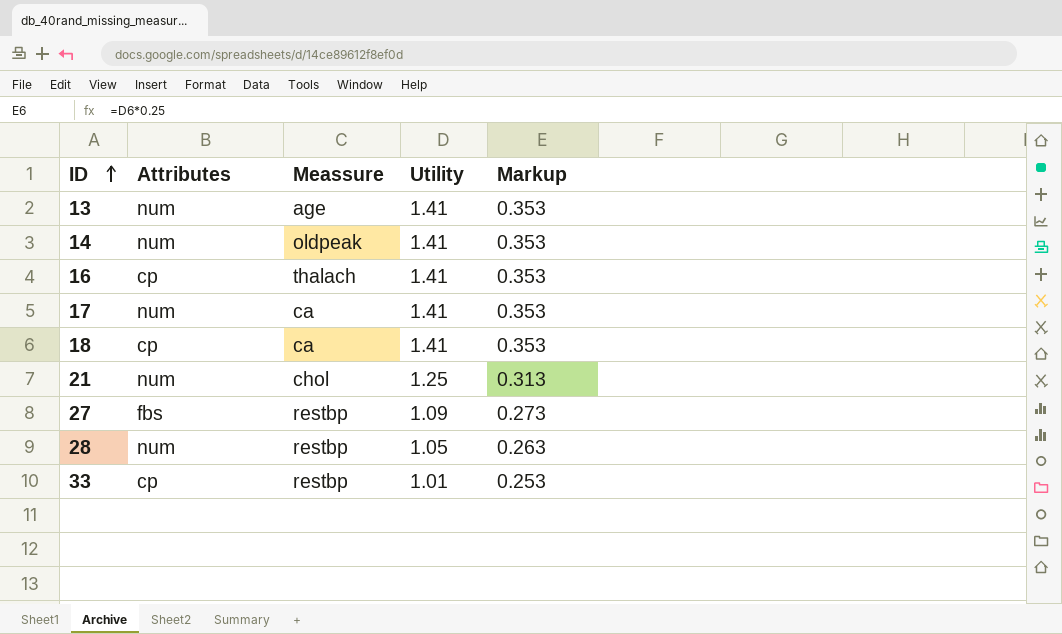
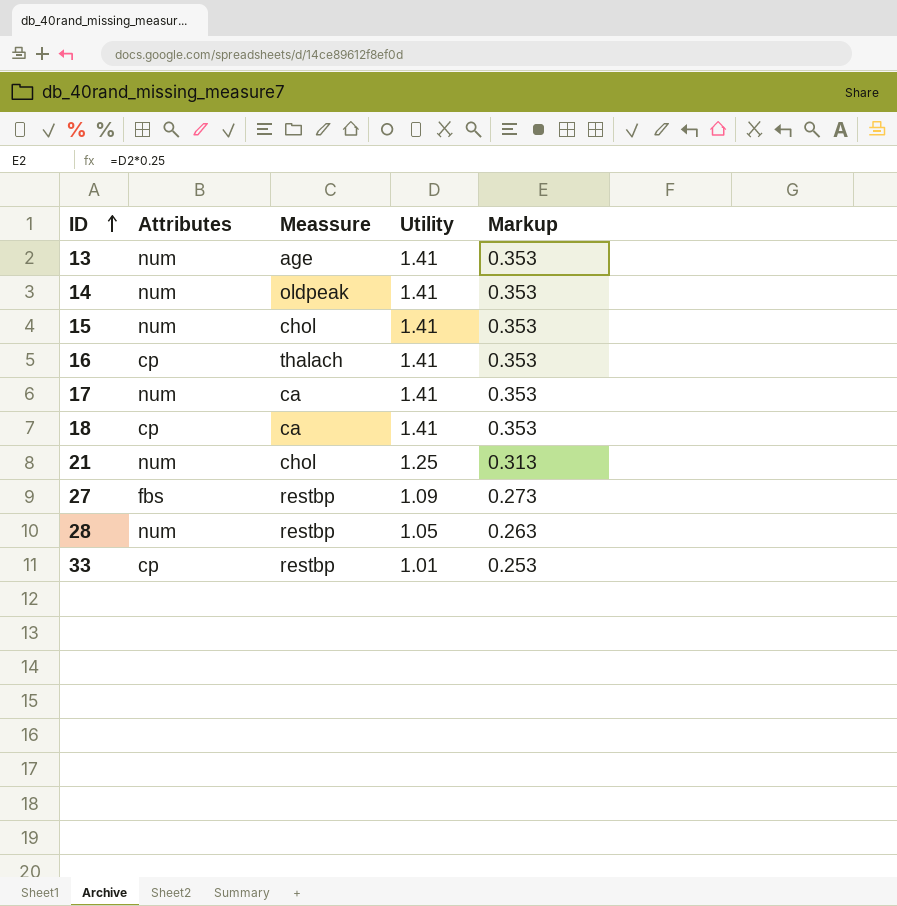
row 15: none -> num | chol | 1.41 | 0.353

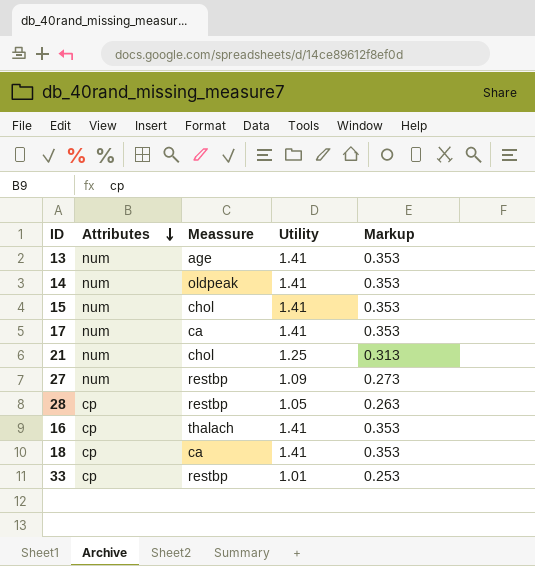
row order: ID ascending -> Attributes descending
27 | Attributes: fbs -> num
28 | Attributes: num -> cp

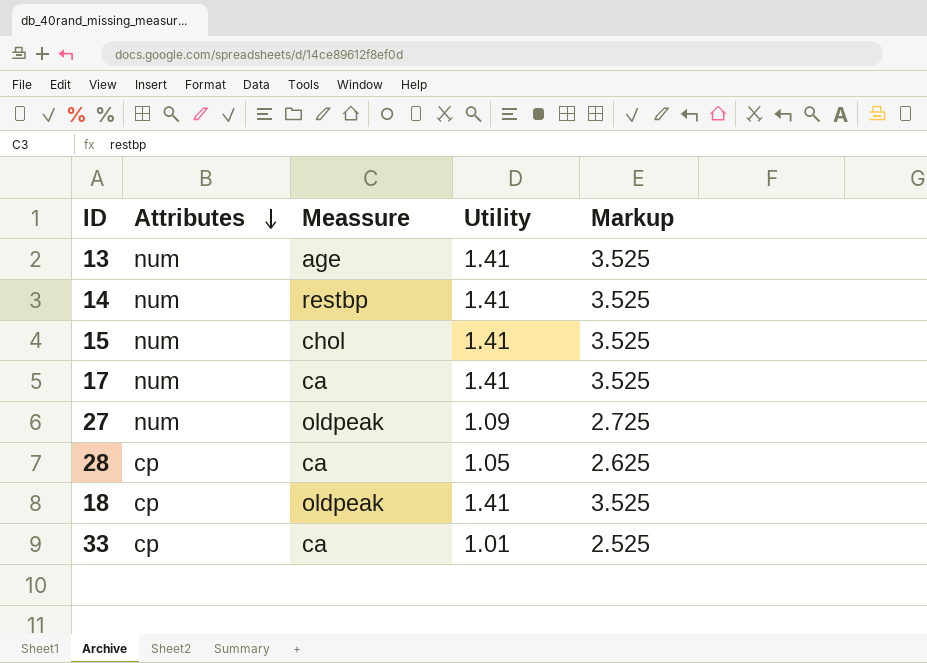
column Markup | formula: [Utility] * 0.25 -> [Utility] * 2.5
row 21: num | chol | 1.25 | 0.313 -> none
row 16: cp | thalach | 1.41 | 0.353 -> none
14 | Meassure: oldpeak -> restbp
27 | Meassure: restbp -> oldpeak
28 | Meassure: restbp -> ca
18 | Meassure: ca -> oldpeak
33 | Meassure: restbp -> ca

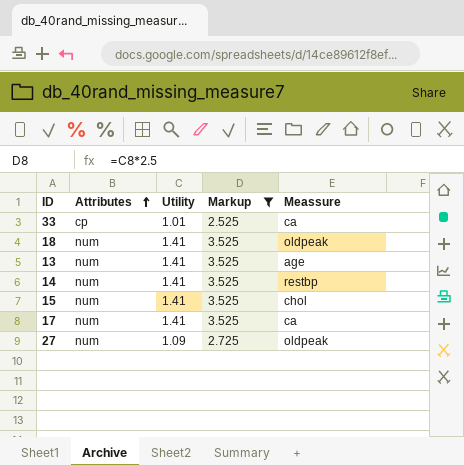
filter: none -> Markup != 2.625
row order: Attributes descending -> Attributes ascending
column Meassure | position: 3 -> 5
18 | Attributes: cp -> num

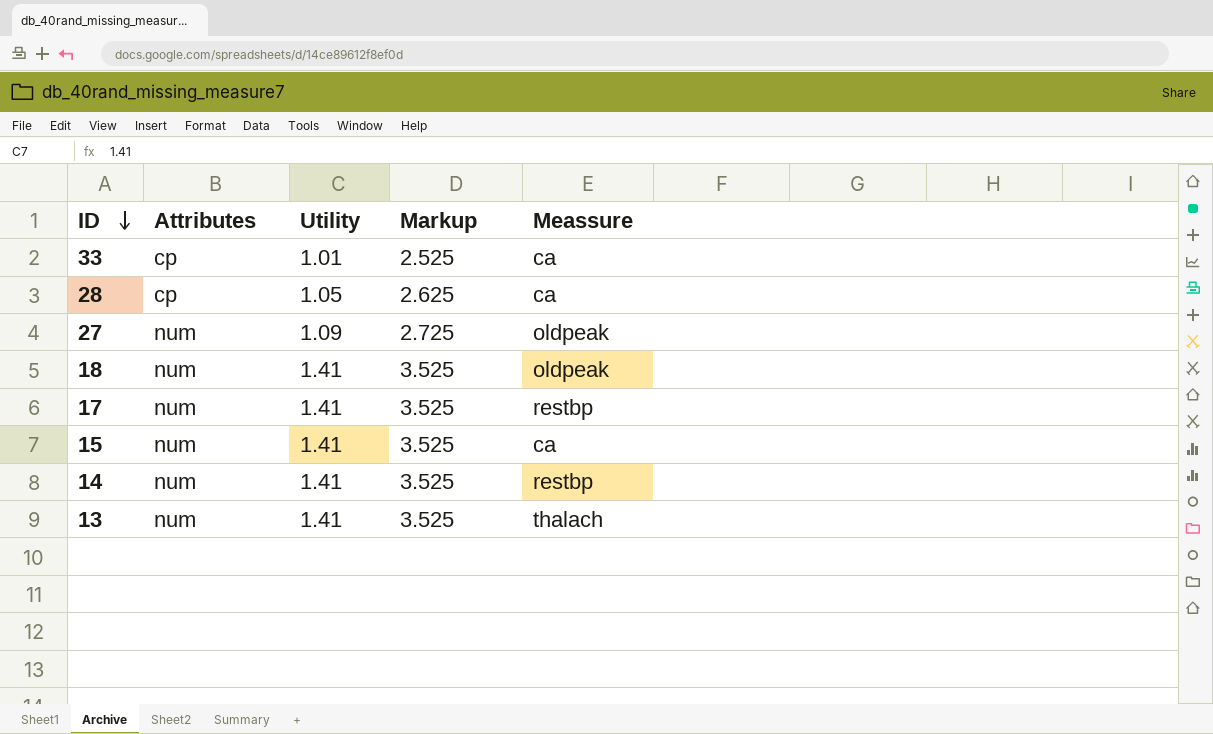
filter: Markup != 2.625 -> none
row order: Attributes ascending -> ID descending
17 | Meassure: ca -> restbp
15 | Meassure: chol -> ca
13 | Meassure: age -> thalach

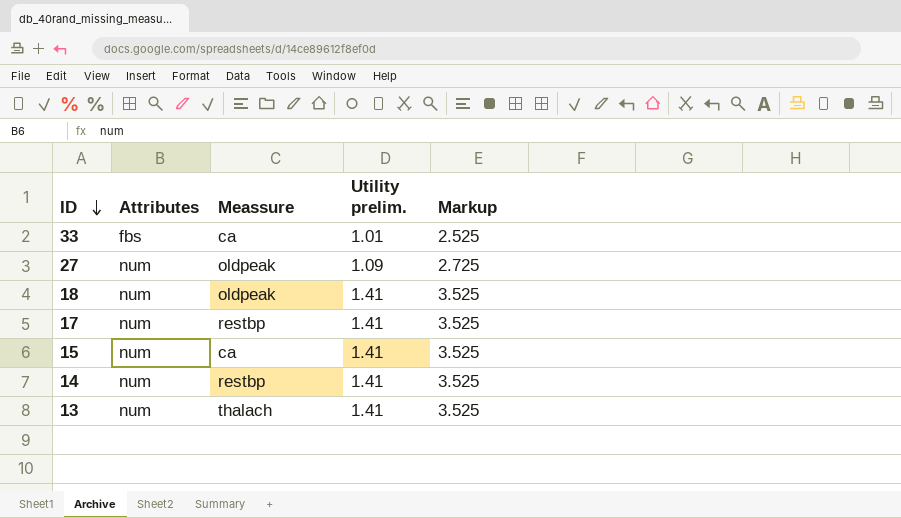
column Meassure | position: 5 -> 3
column name: Utility -> Utility prelim.
row 28: cp | 1.05 | 2.625 | ca -> none
33 | Attributes: cp -> fbs

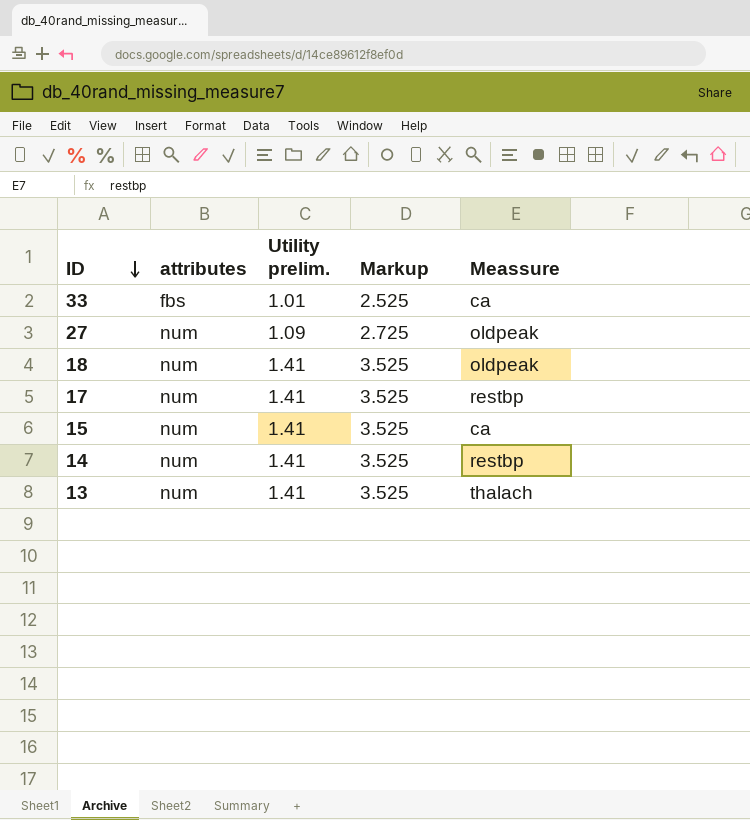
column name: Attributes -> attributes
column Meassure | position: 3 -> 5

